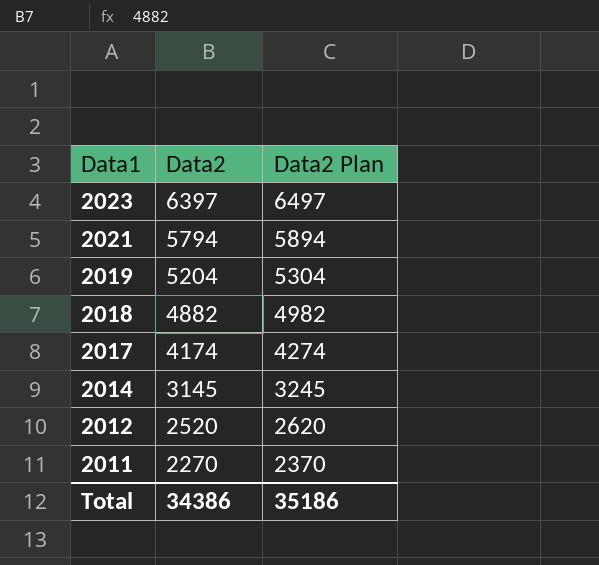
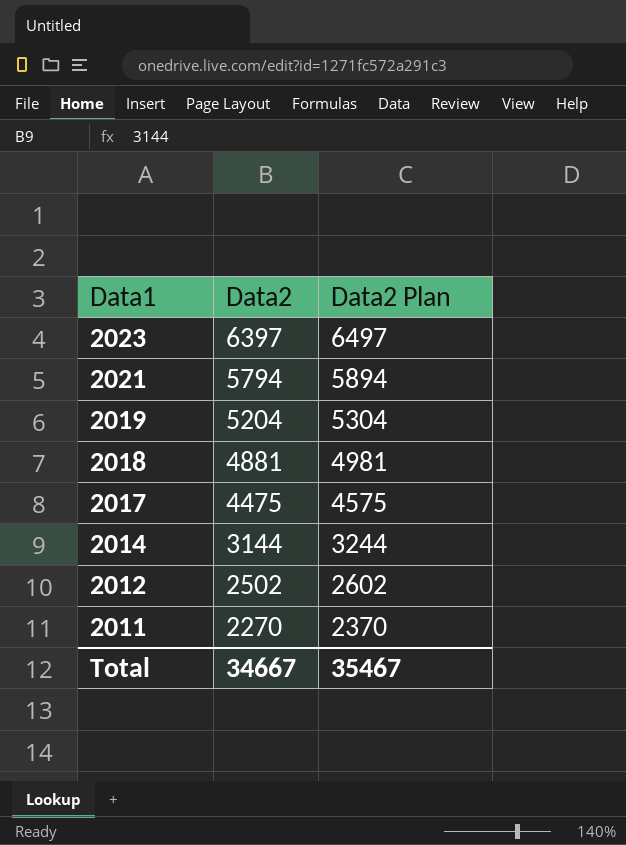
2018 | Data2: 4882 -> 4881
2018 | Data2 Plan: 4982 -> 4981
2017 | Data2: 4174 -> 4475
2017 | Data2 Plan: 4274 -> 4575
2014 | Data2: 3145 -> 3144
2014 | Data2 Plan: 3245 -> 3244
2012 | Data2: 2520 -> 2502
2012 | Data2 Plan: 2620 -> 2602
Total | Data2: 34386 -> 34667
Total | Data2 Plan: 35186 -> 35467

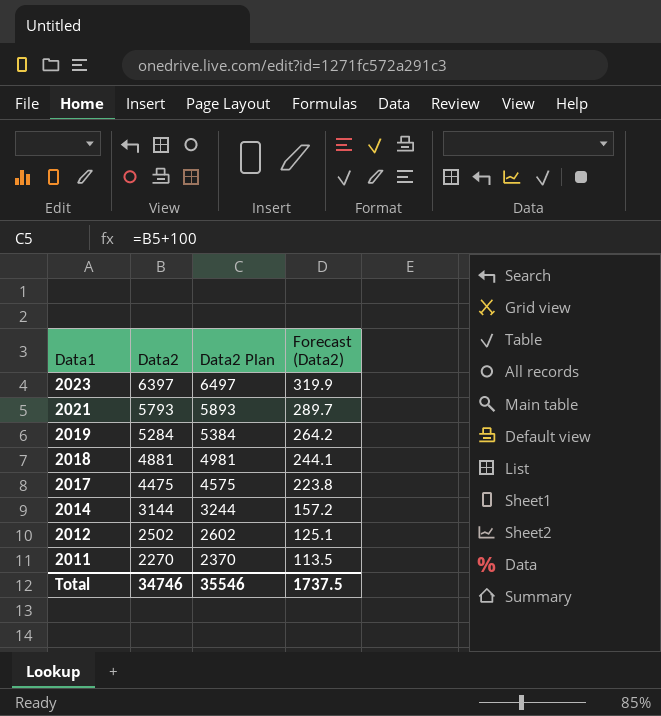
column Forecast (Data2) | formula: none -> [Data2] * 0.05
2021 | Data2: 5794 -> 5793
2021 | Data2 Plan: 5894 -> 5893
2019 | Data2: 5204 -> 5284
2019 | Data2 Plan: 5304 -> 5384
Total | Data2: 34667 -> 34746
Total | Data2 Plan: 35467 -> 35546

